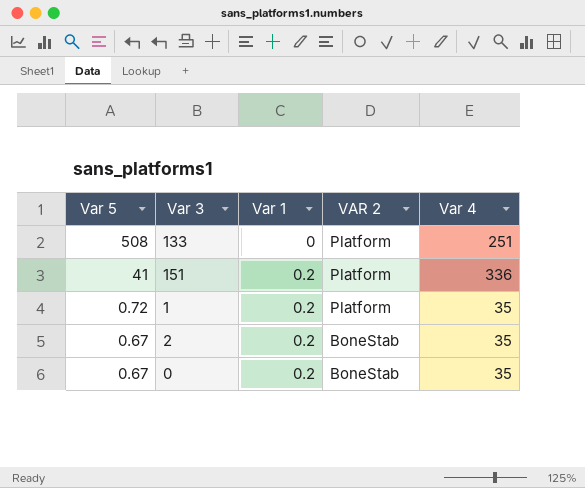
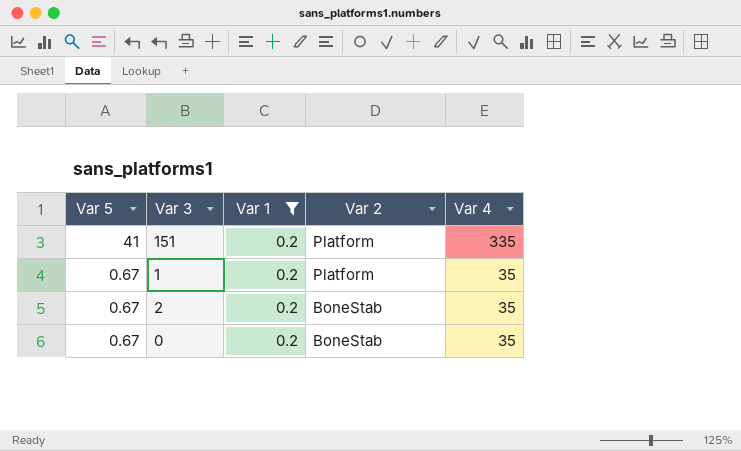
filter: none -> Var 1 = 0.2
column name: VAR 2 -> Var 2
151 | Var 4: 336 -> 335
1 | Var 5: 0.72 -> 0.67

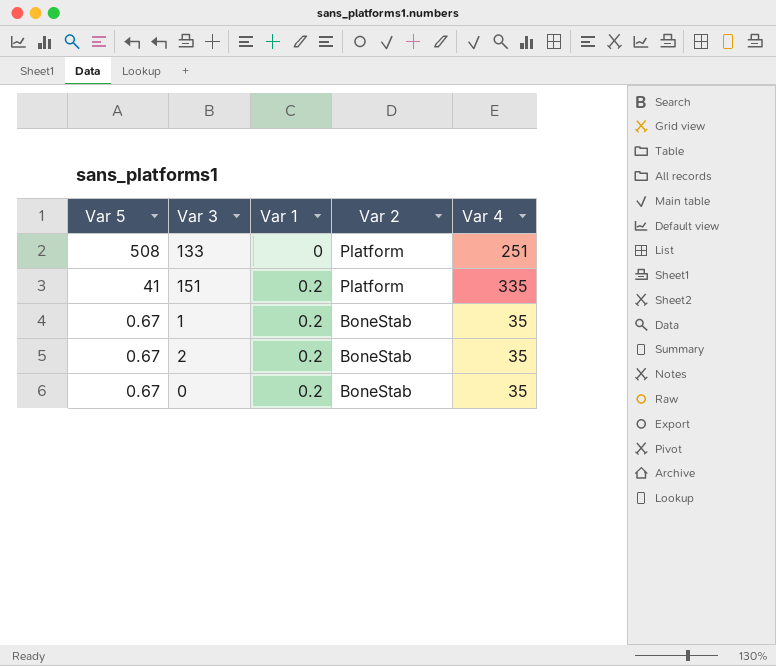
filter: Var 1 = 0.2 -> none
1 | Var 2: Platform -> BoneStab

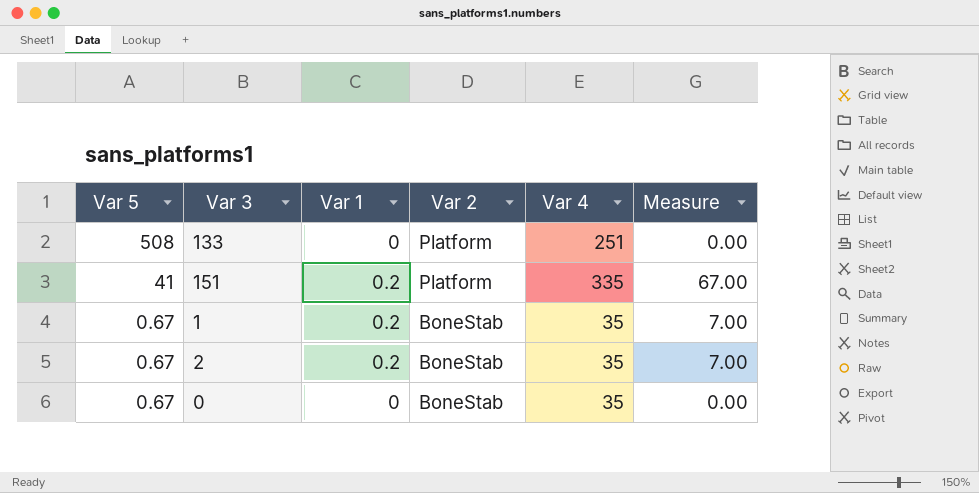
column Measure | formula: none -> [Var 1] * [Var 4]
0 | Var 1: 0.2 -> 0

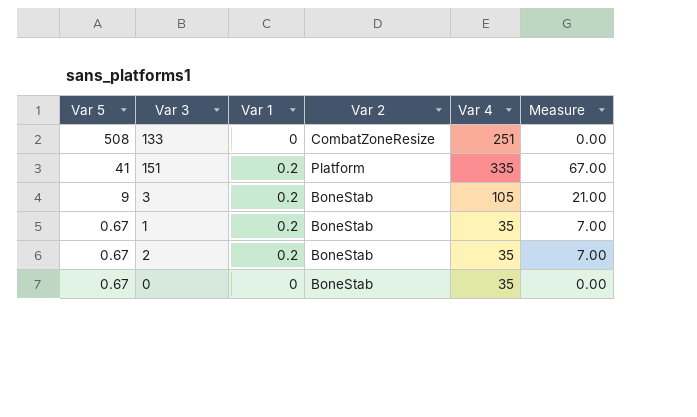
133 | Var 2: Platform -> CombatZoneResize
row 3: none -> 9 | 0.2 | BoneStab | 105 | 21.00

